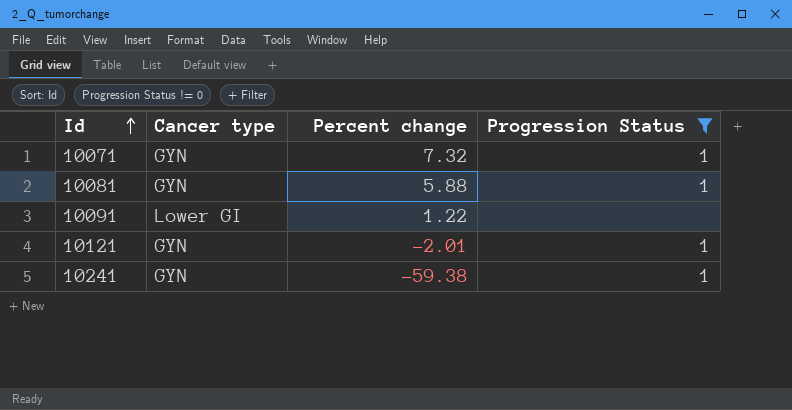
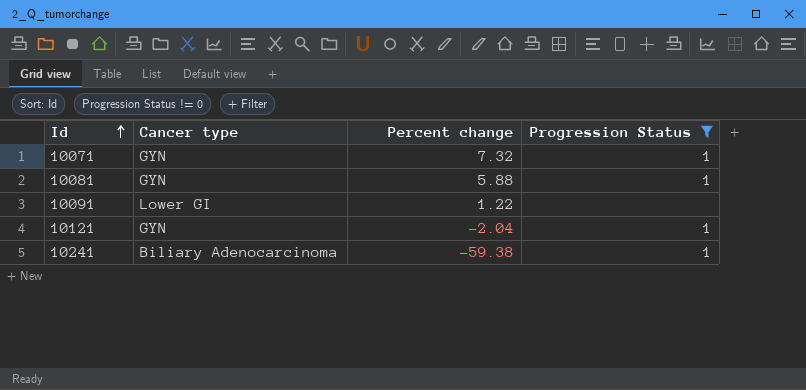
10121 | Percent change: -2.01 -> -2.04
10241 | Cancer type: GYN -> Biliary Adenocarcinoma

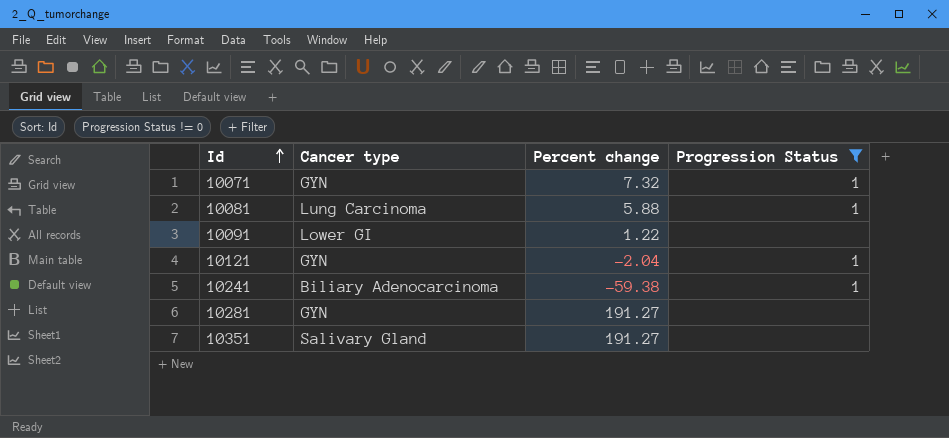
10081 | Cancer type: GYN -> Lung Carcinoma
row 10281: none -> GYN | 191.27 | none
row 10351: none -> Salivary Gland | 191.27 | none

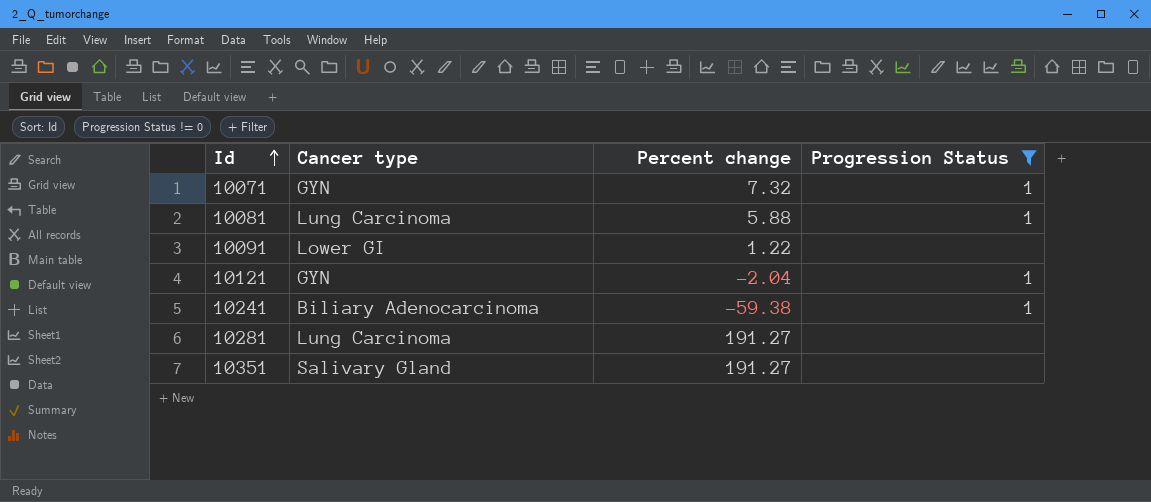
10281 | Cancer type: GYN -> Lung Carcinoma

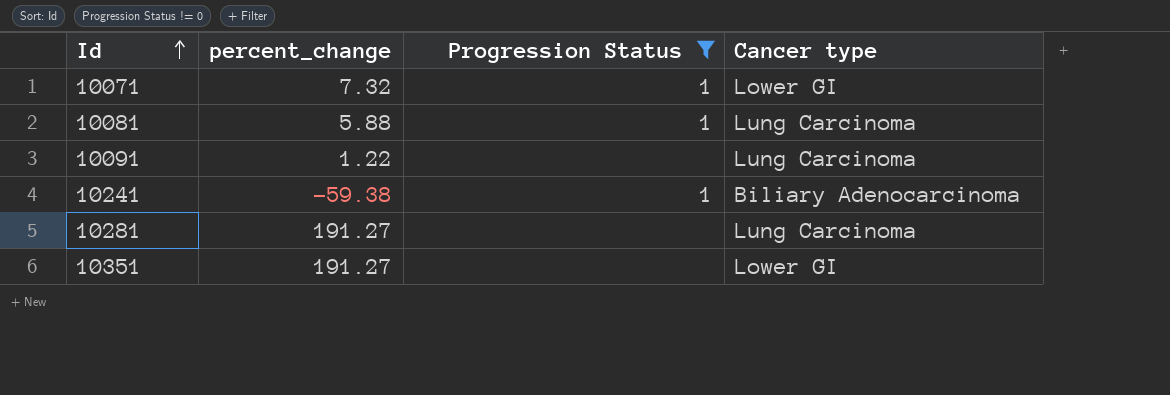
column name: Percent change -> percent_change
column Cancer type | position: 2 -> 4
row 10121: GYN | -2.04 | 1 -> none
10071 | Cancer type: GYN -> Lower GI
10091 | Cancer type: Lower GI -> Lung Carcinoma
10351 | Cancer type: Salivary Gland -> Lower GI

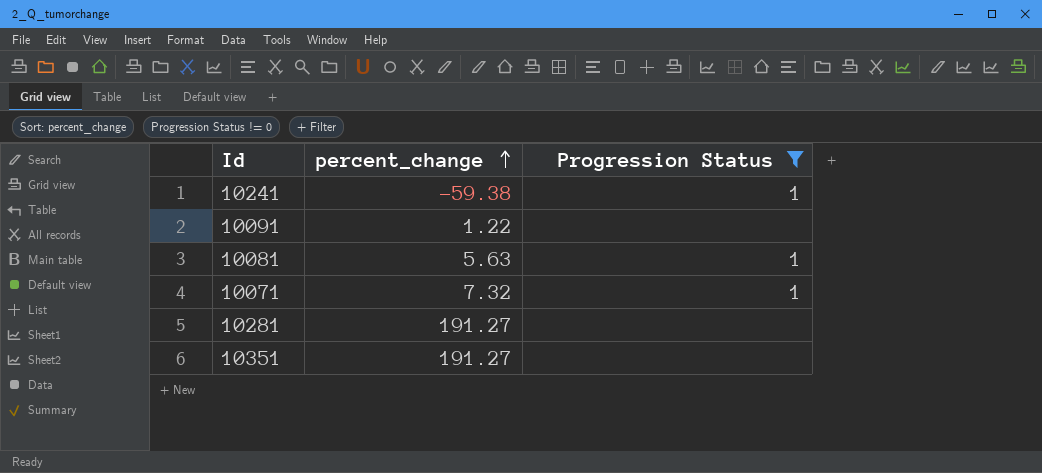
row order: Id ascending -> percent_change ascending
column Cancer type | position: 4 -> none
10081 | percent_change: 5.88 -> 5.63

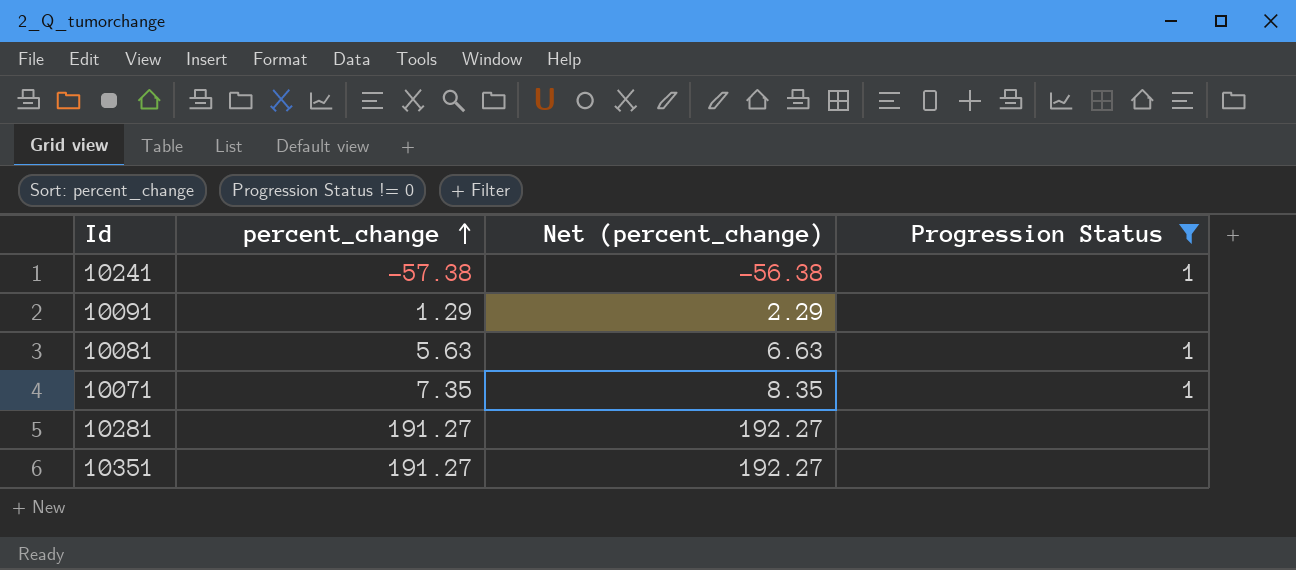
column Net (percent_change) | formula: none -> [percent_change] + 1
10241 | percent_change: -59.38 -> -57.38
10091 | percent_change: 1.22 -> 1.29
10071 | percent_change: 7.32 -> 7.35

